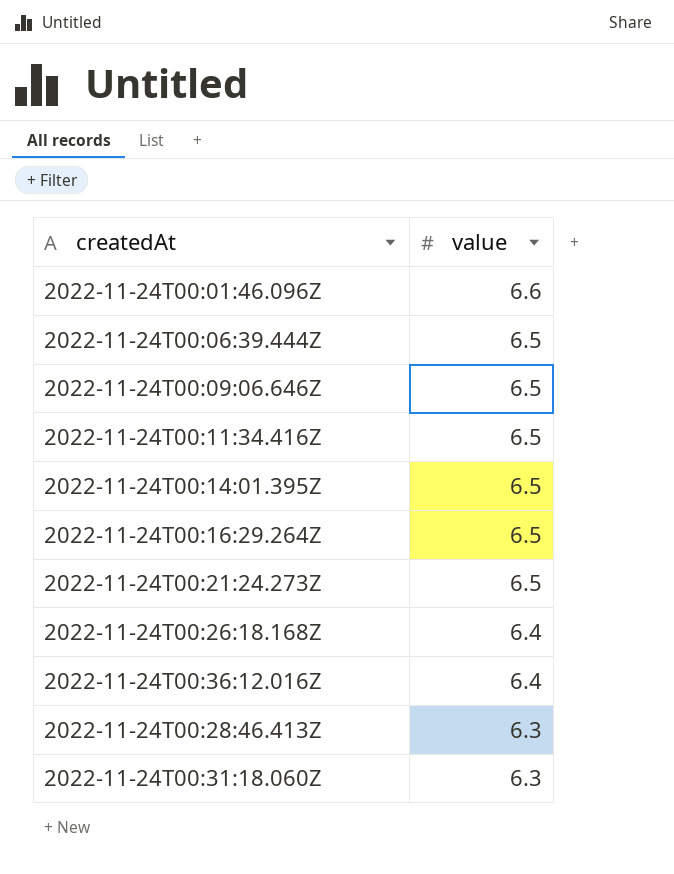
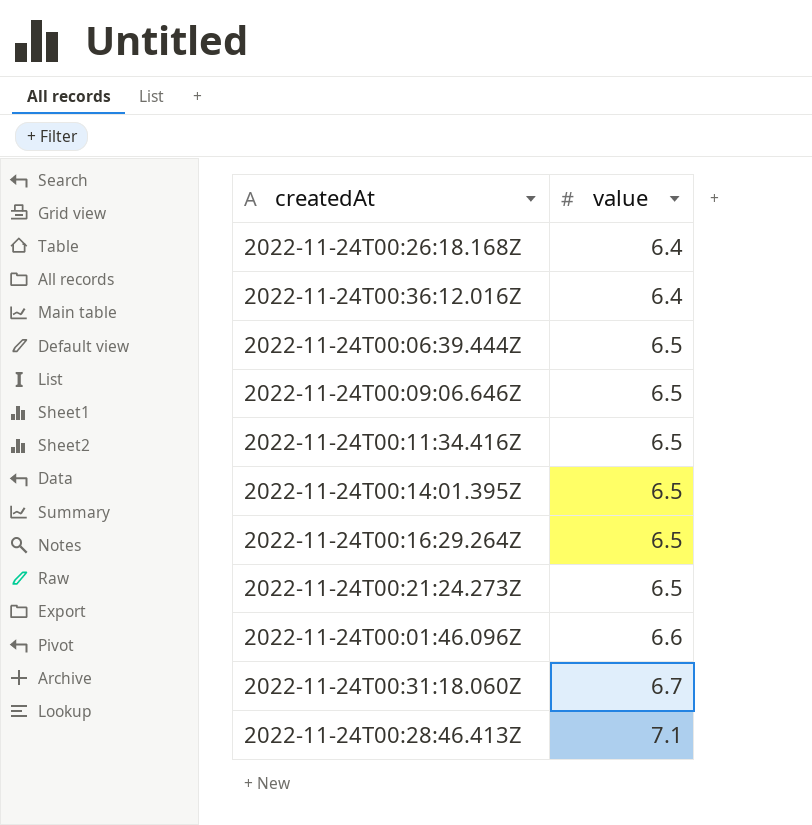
row order: value descending -> value ascending
2022-11-24T00:31:18.060Z | value: 6.3 -> 6.7
2022-11-24T00:28:46.413Z | value: 6.3 -> 7.1

